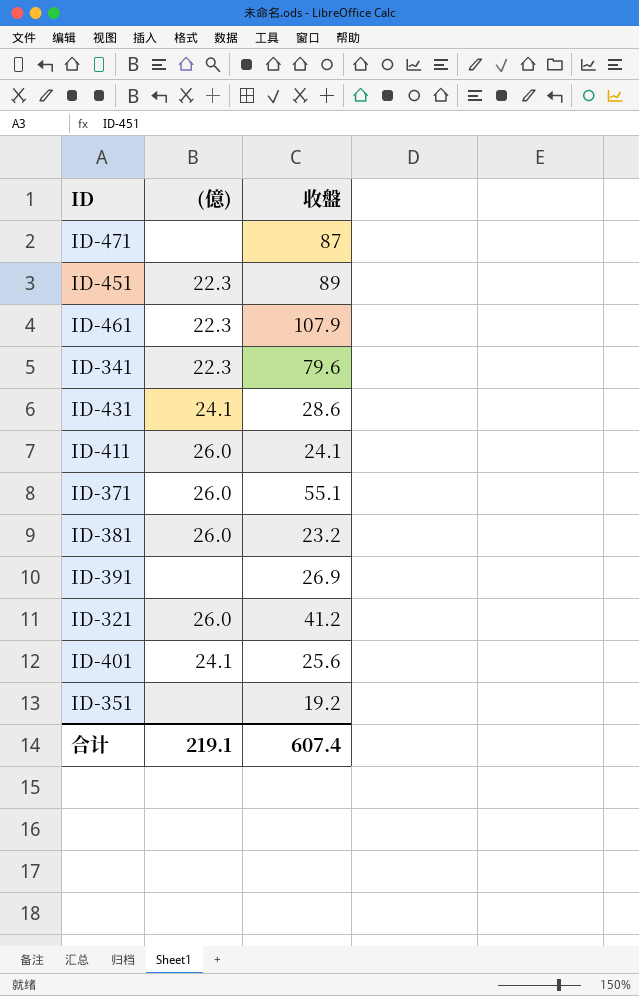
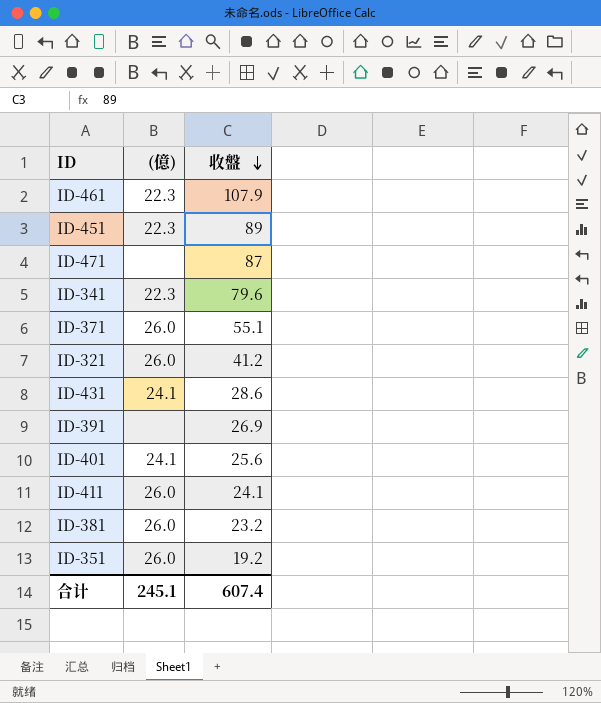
row order: none -> 收盤 descending
ID-351 | (億): none -> 26.0
合计 | (億): 219.1 -> 245.1

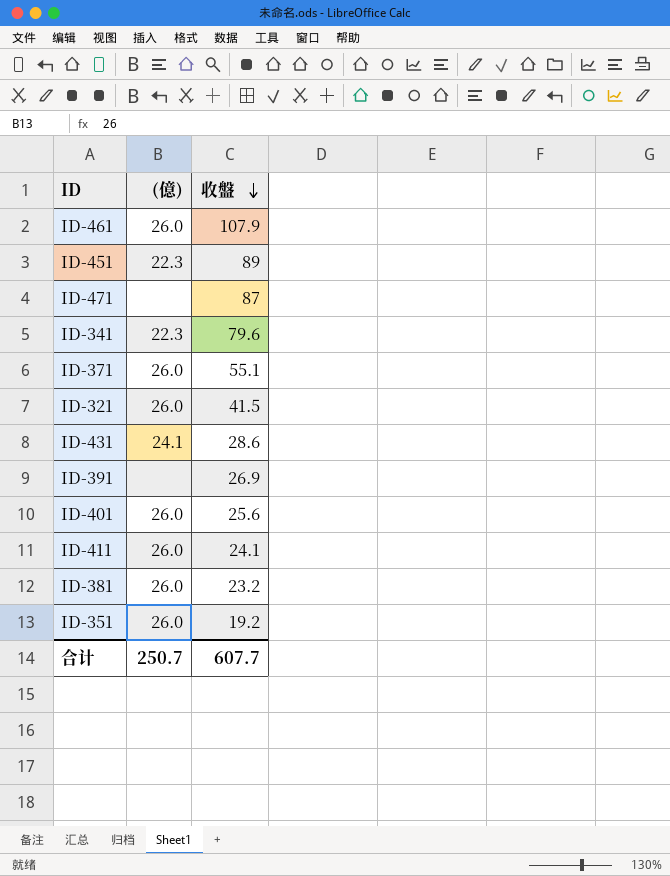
ID-461 | (億): 22.3 -> 26.0
ID-321 | 收盤: 41.2 -> 41.5
ID-401 | (億): 24.1 -> 26.0
合计 | (億): 245.1 -> 250.7
合计 | 收盤: 607.4 -> 607.7

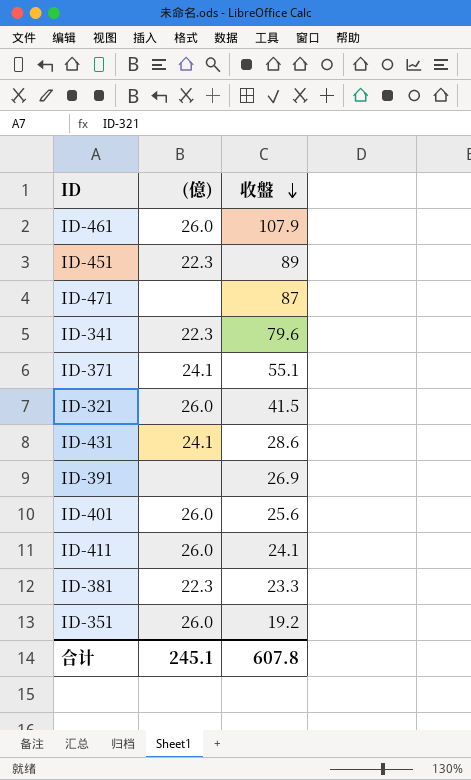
ID-371 | (億): 26.0 -> 24.1
ID-381 | (億): 26.0 -> 22.3
ID-381 | 收盤: 23.2 -> 23.3
合计 | (億): 250.7 -> 245.1
合计 | 收盤: 607.7 -> 607.8

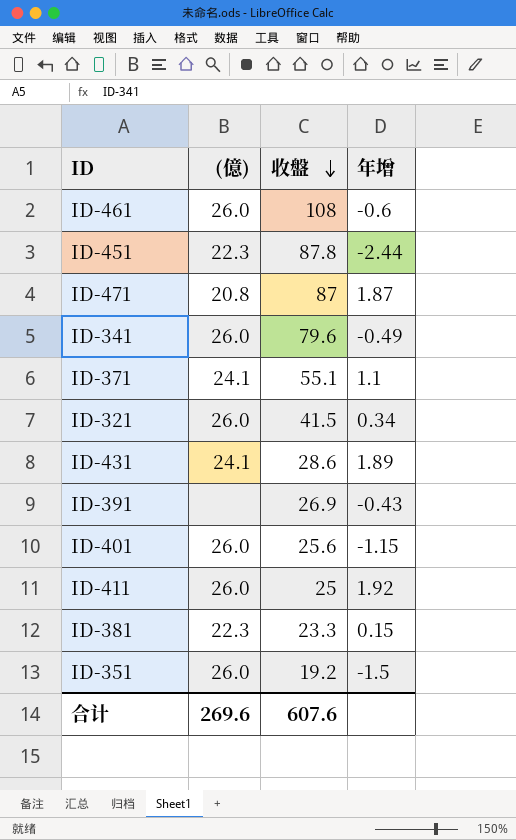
column 年增 | position: none -> 4
ID-461 | 收盤: 107.9 -> 108
ID-451 | 收盤: 89 -> 87.8
ID-471 | (億): none -> 20.8
ID-341 | (億): 22.3 -> 26.0
ID-411 | 收盤: 24.1 -> 25
合计 | (億): 245.1 -> 269.6
合计 | 收盤: 607.8 -> 607.6

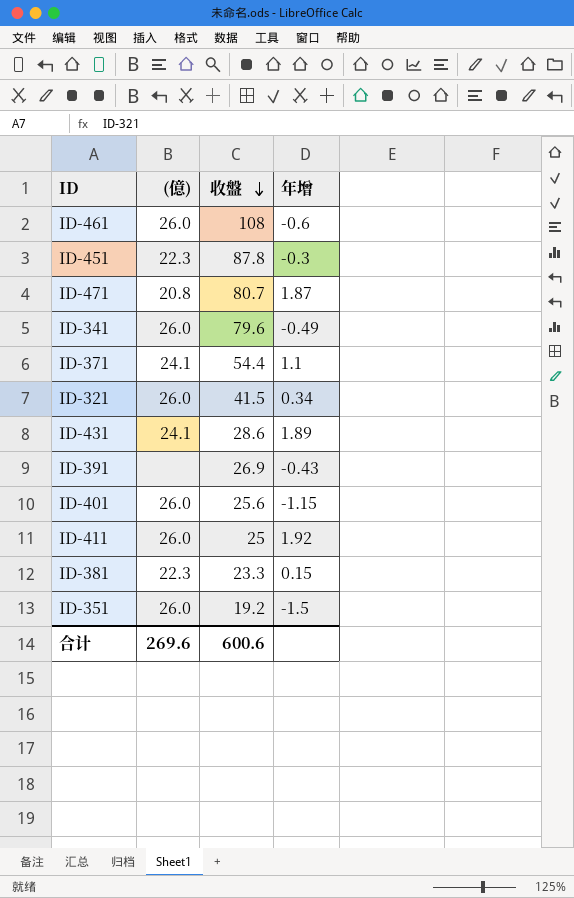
ID-451 | 年增: -2.44 -> -0.3
ID-471 | 收盤: 87 -> 80.7
ID-371 | 收盤: 55.1 -> 54.4
合计 | 收盤: 607.6 -> 600.6

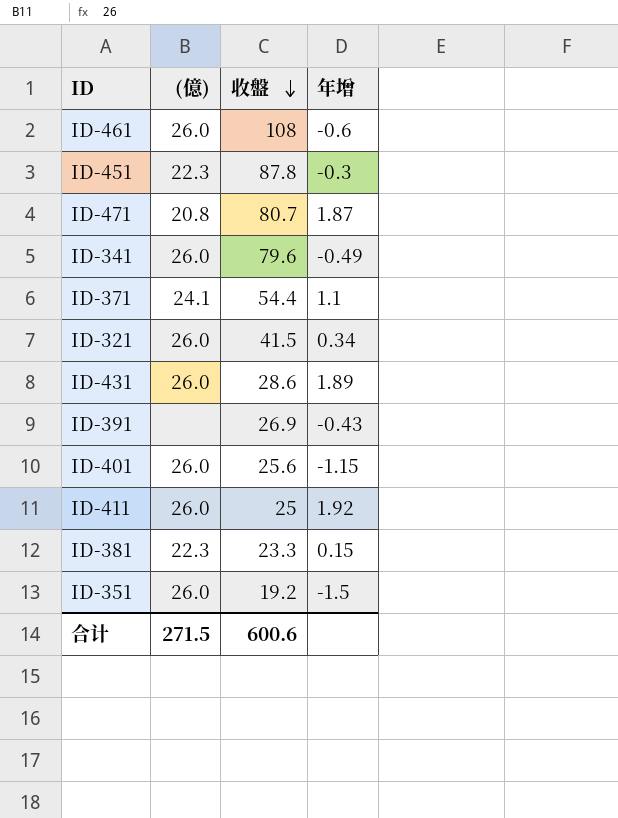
ID-431 | (億): 24.1 -> 26.0
合计 | (億): 269.6 -> 271.5

